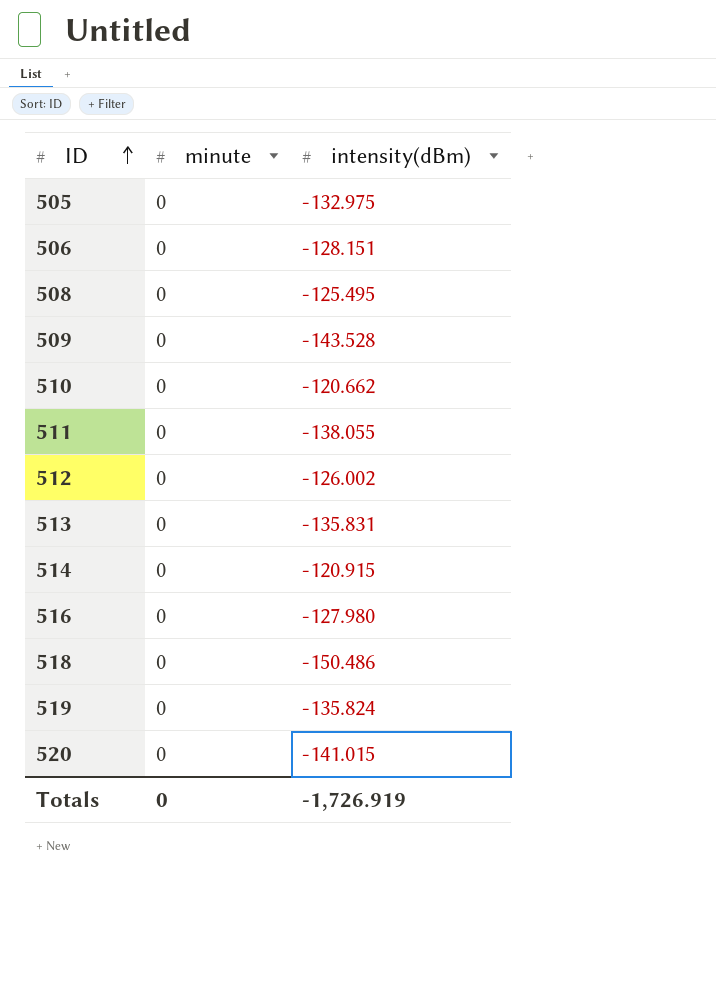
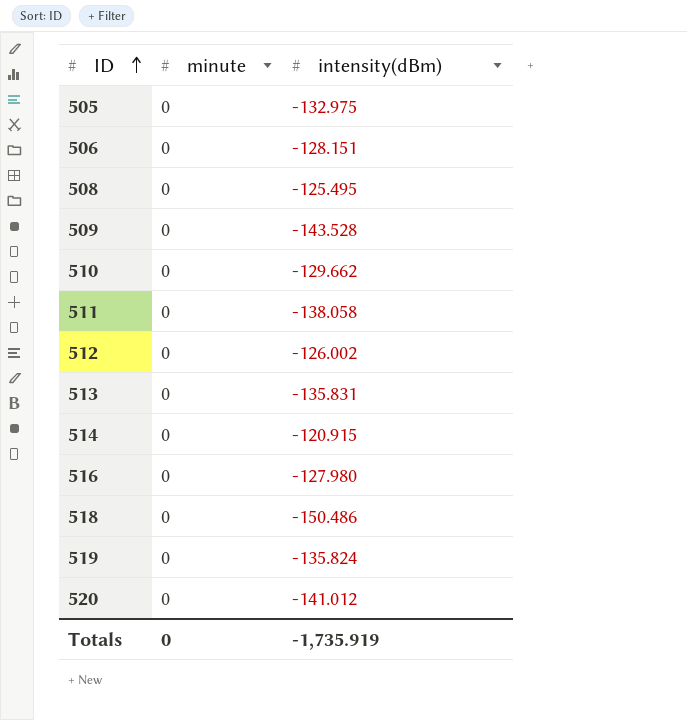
510 | intensity(dBm): -120.662 -> -129.662
511 | intensity(dBm): -138.055 -> -138.058
520 | intensity(dBm): -141.015 -> -141.012
Totals | intensity(dBm): -1,726.919 -> -1,735.919

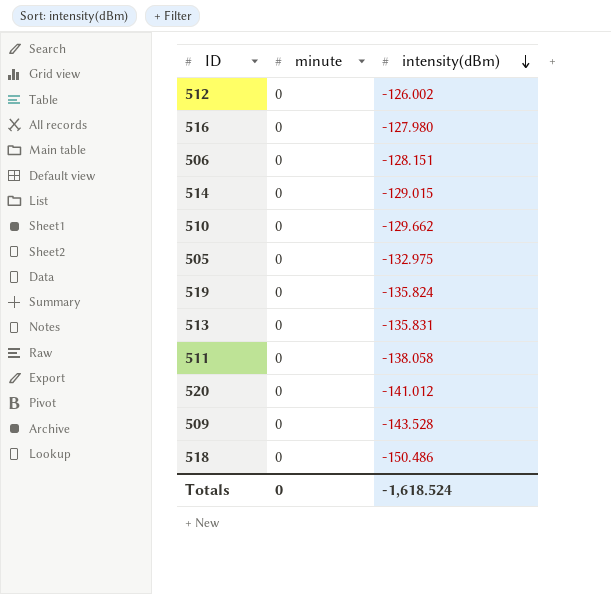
row order: ID ascending -> intensity(dBm) descending
row 508: 0 | -125.495 -> none
514 | intensity(dBm): -120.915 -> -129.015
Totals | intensity(dBm): -1,735.919 -> -1,618.524

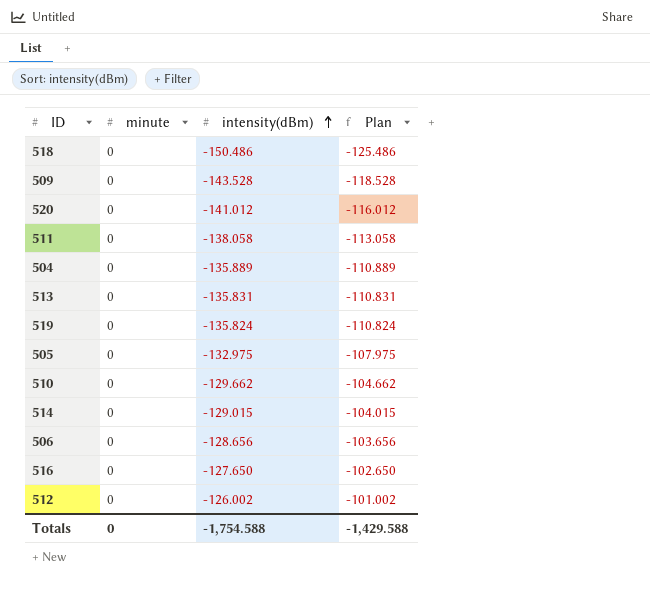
row order: intensity(dBm) descending -> intensity(dBm) ascending
column Plan | formula: none -> [intensity(dBm)] + 25
row 504: none -> 0 | -135.889 | -110.889
506 | intensity(dBm): -128.151 -> -128.656
516 | intensity(dBm): -127.980 -> -127.650
Totals | intensity(dBm): -1,618.524 -> -1,754.588

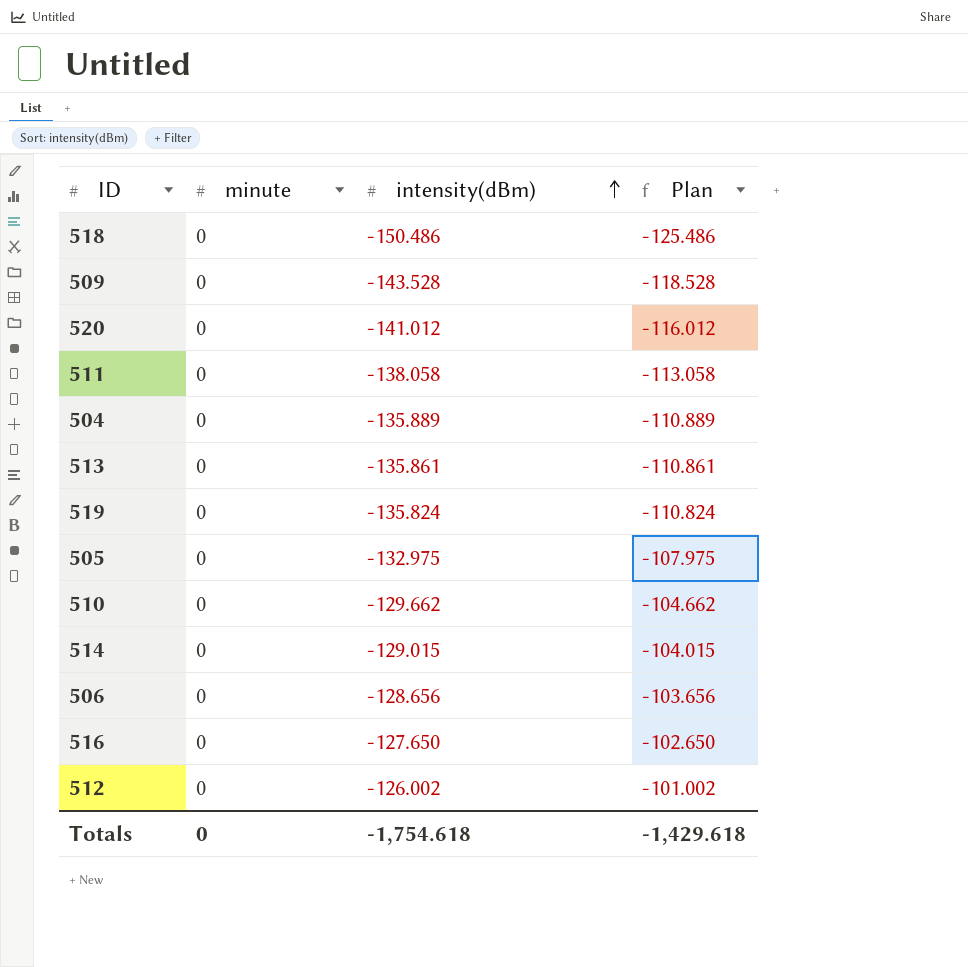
513 | intensity(dBm): -135.831 -> -135.861
513 | Plan: -110.831 -> -110.861
Totals | intensity(dBm): -1,754.588 -> -1,754.618
Totals | Plan: -1,429.588 -> -1,429.618

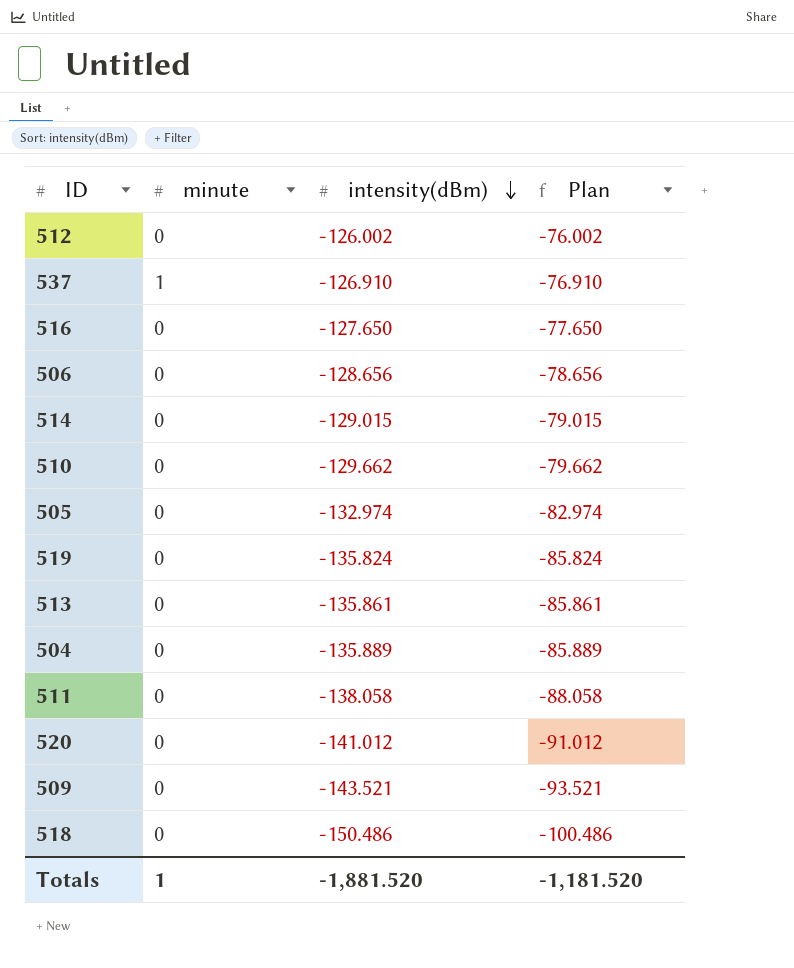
row order: intensity(dBm) ascending -> intensity(dBm) descending
column Plan | formula: [intensity(dBm)] + 25 -> [intensity(dBm)] + 50
row 537: none -> 1 | -126.910 | -76.910
505 | intensity(dBm): -132.975 -> -132.974
509 | intensity(dBm): -143.528 -> -143.521
Totals | minute: 0 -> 1
Totals | intensity(dBm): -1,754.618 -> -1,881.520
Totals | Plan: -1,429.618 -> -1,181.520

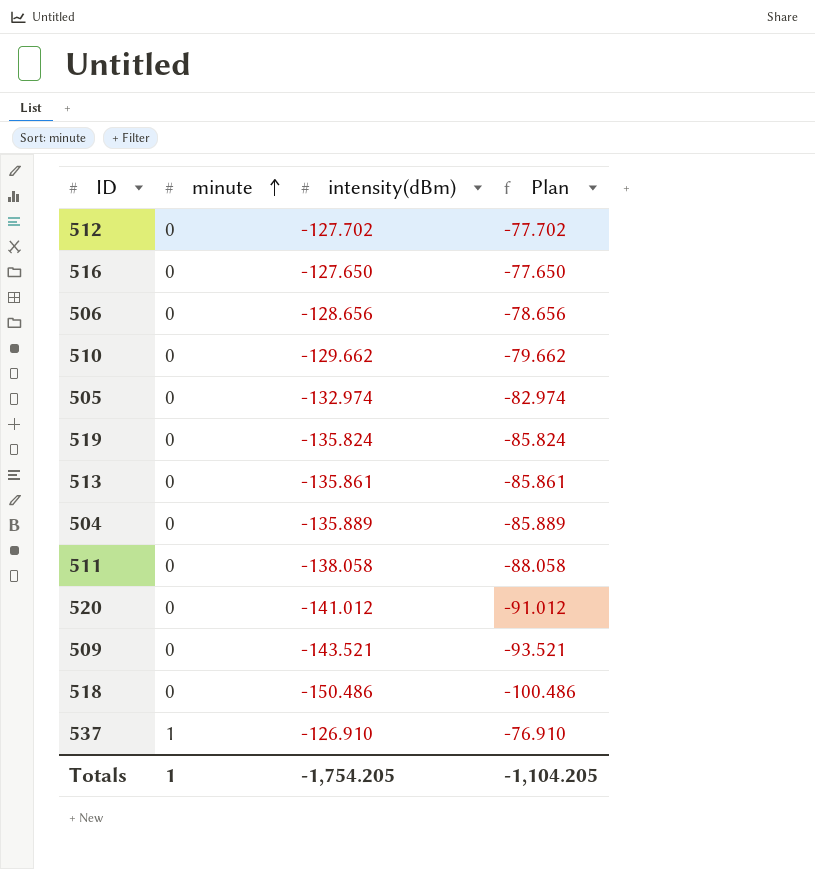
row order: intensity(dBm) descending -> minute ascending
row 514: 0 | -129.015 | -79.015 -> none
512 | intensity(dBm): -126.002 -> -127.702
512 | Plan: -76.002 -> -77.702
Totals | intensity(dBm): -1,881.520 -> -1,754.205
Totals | Plan: -1,181.520 -> -1,104.205

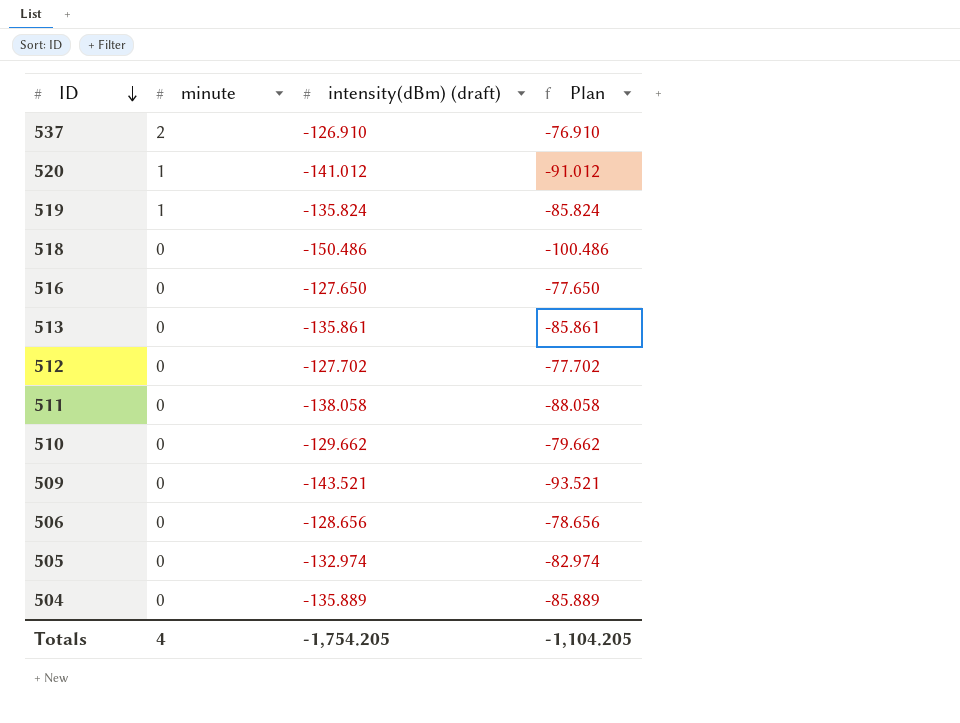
row order: minute ascending -> ID descending
column name: intensity(dBm) -> intensity(dBm) (draft)
537 | minute: 1 -> 2
520 | minute: 0 -> 1
519 | minute: 0 -> 1
Totals | minute: 1 -> 4

